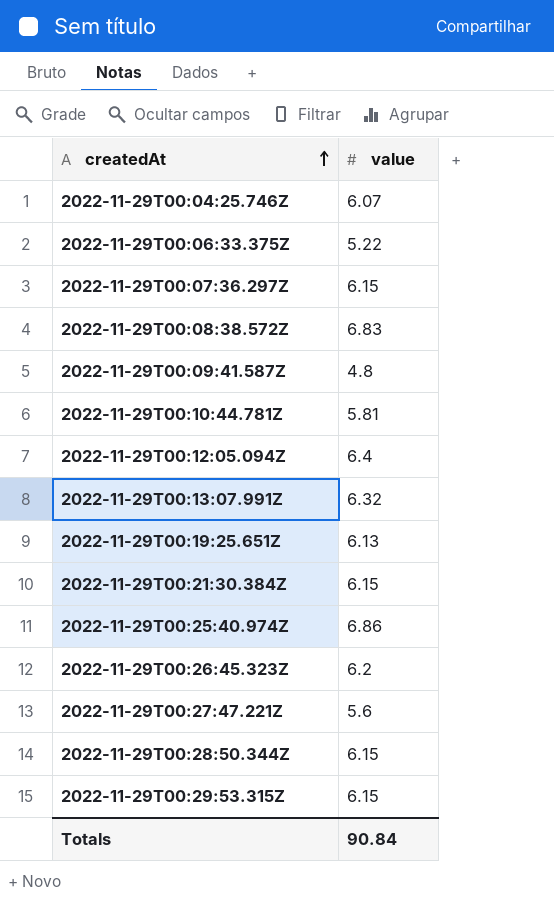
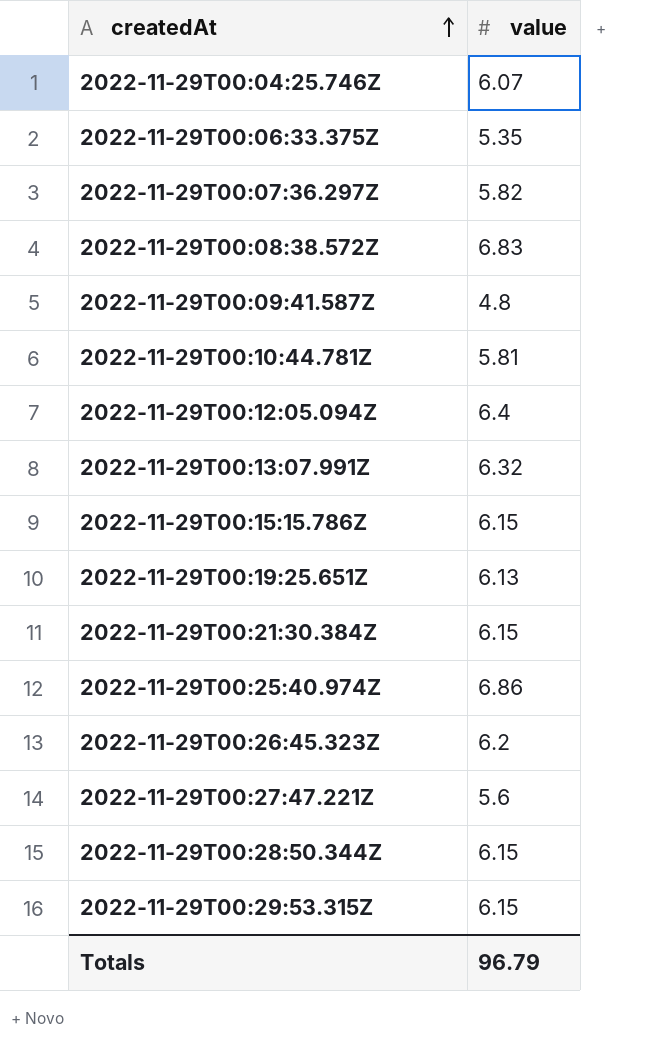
2022-11-29T00:06:33.375Z | value: 5.22 -> 5.35
2022-11-29T00:07:36.297Z | value: 6.15 -> 5.82
row 2022-11-29T00:15:15.786Z: none -> 6.15
Totals | value: 90.84 -> 96.79

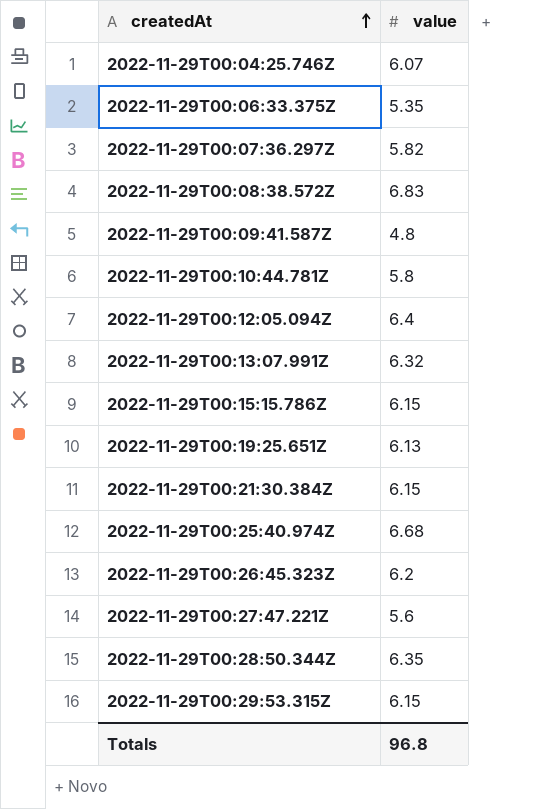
2022-11-29T00:10:44.781Z | value: 5.81 -> 5.8
2022-11-29T00:25:40.974Z | value: 6.86 -> 6.68
2022-11-29T00:28:50.344Z | value: 6.15 -> 6.35
Totals | value: 96.79 -> 96.8

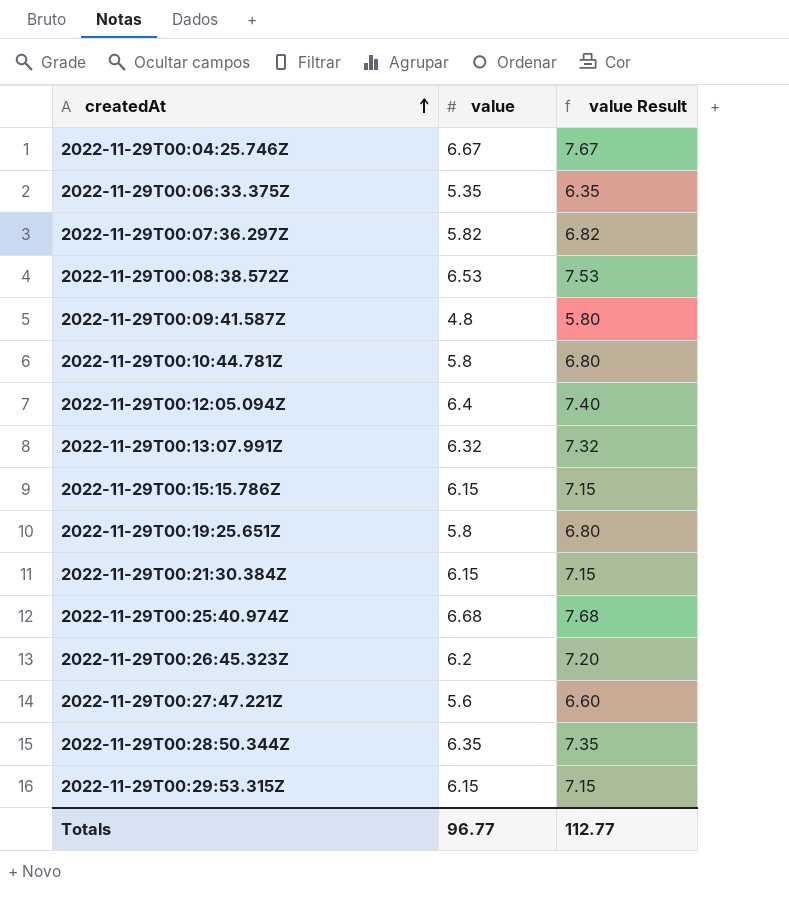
column value Result | formula: none -> [value] + 1
2022-11-29T00:04:25.746Z | value: 6.07 -> 6.67
2022-11-29T00:08:38.572Z | value: 6.83 -> 6.53
2022-11-29T00:19:25.651Z | value: 6.13 -> 5.8
Totals | value: 96.8 -> 96.77

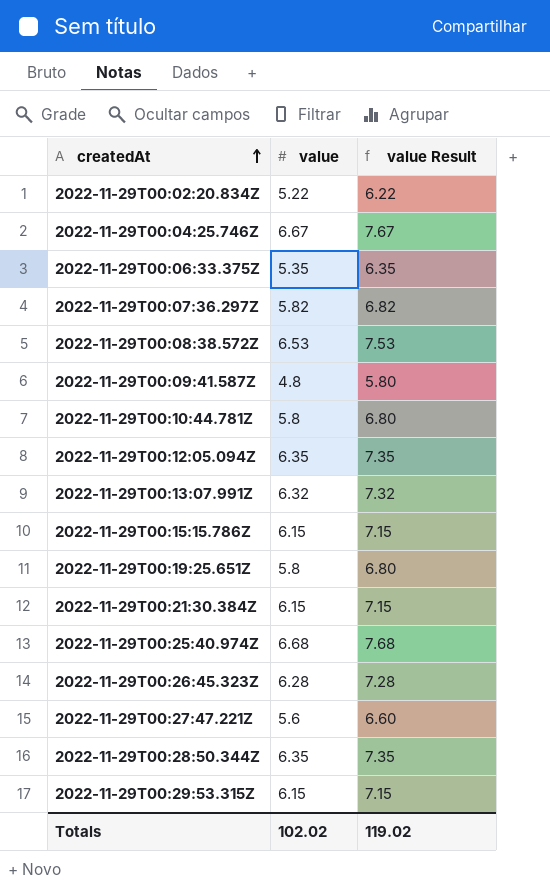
row 2022-11-29T00:02:20.834Z: none -> 5.22 | 6.22
2022-11-29T00:12:05.094Z | value: 6.4 -> 6.35
2022-11-29T00:12:05.094Z | value Result: 7.40 -> 7.35
2022-11-29T00:26:45.323Z | value: 6.2 -> 6.28
2022-11-29T00:26:45.323Z | value Result: 7.20 -> 7.28
Totals | value: 96.77 -> 102.02
Totals | value Result: 112.77 -> 119.02

